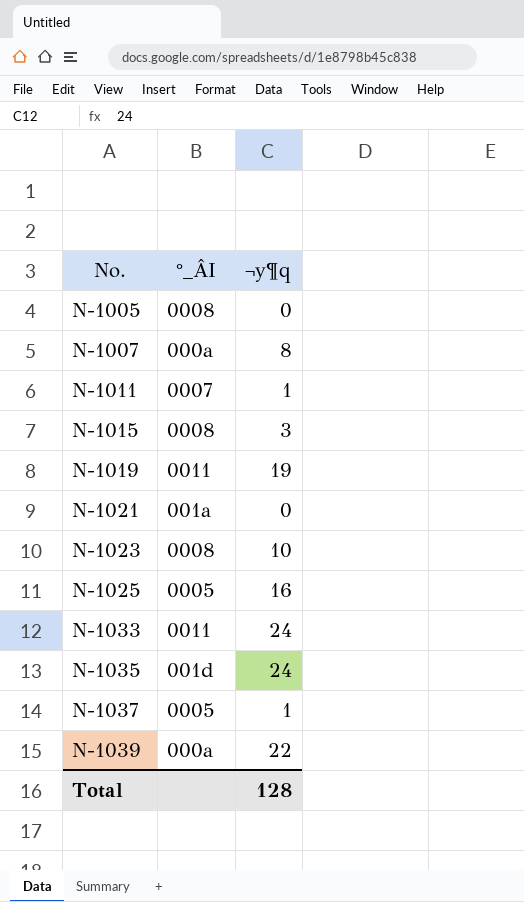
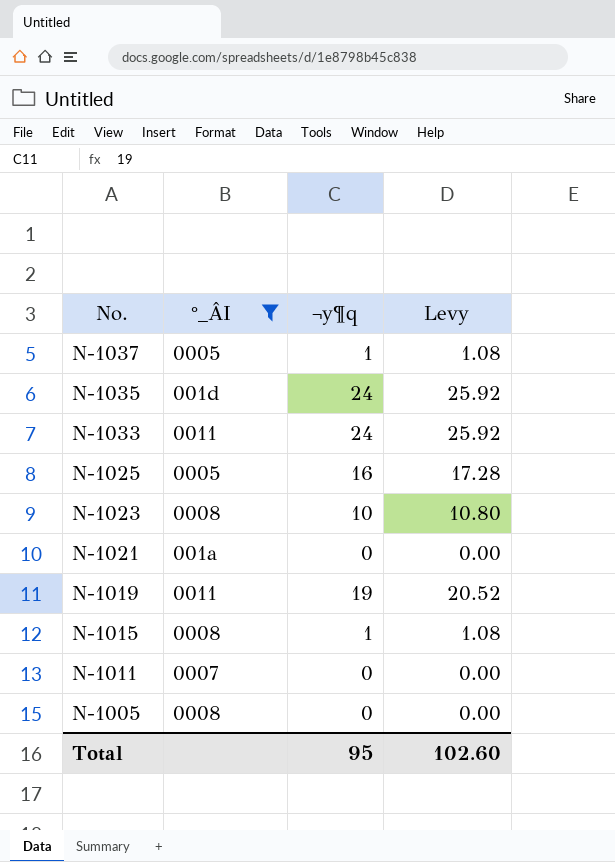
filter: none -> °_ÂI != 000a
row order: No. ascending -> No. descending
column Levy | formula: none -> [¬y¶q] * 1.08
N-1015 | ¬y¶q: 3 -> 1
N-1011 | ¬y¶q: 1 -> 0
Total | ¬y¶q: 128 -> 95

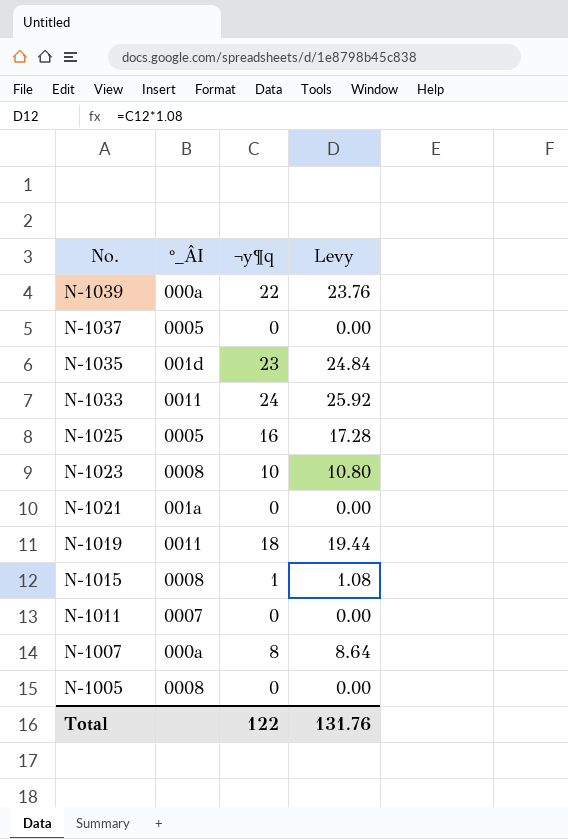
filter: °_ÂI != 000a -> none
N-1037 | ¬y¶q: 1 -> 0
N-1037 | Levy: 1.08 -> 0.00
N-1035 | ¬y¶q: 24 -> 23
N-1035 | Levy: 25.92 -> 24.84
N-1019 | ¬y¶q: 19 -> 18
N-1019 | Levy: 20.52 -> 19.44
Total | ¬y¶q: 95 -> 122
Total | Levy: 102.60 -> 131.76

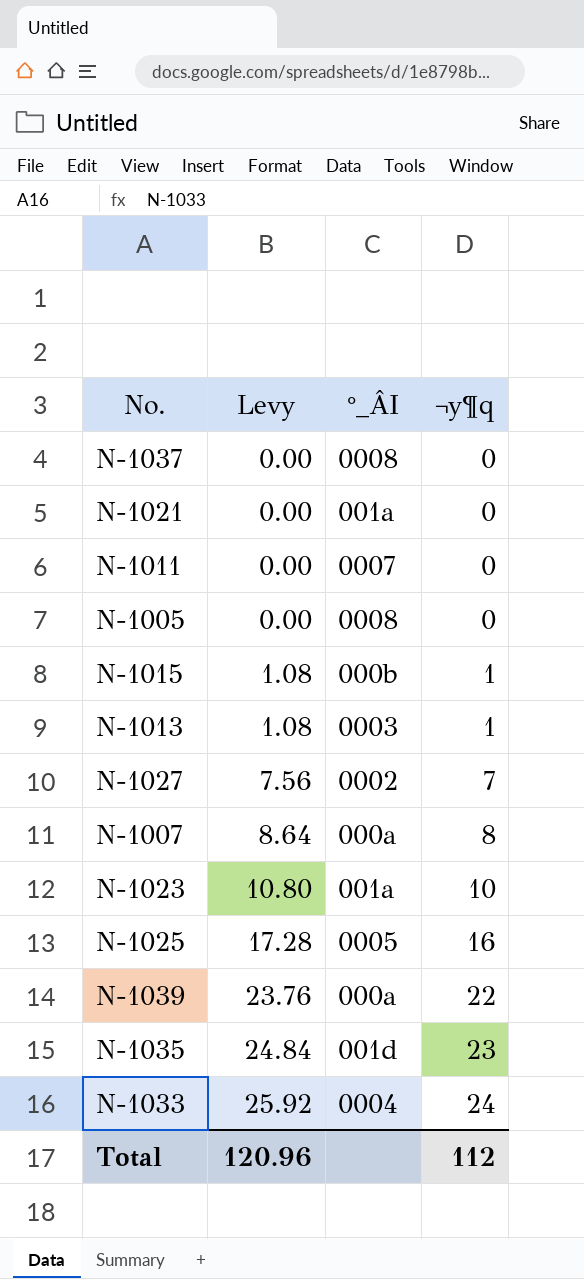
row order: No. descending -> Levy ascending
column Levy | position: 4 -> 2
row N-1019: 0011 | 18 | 19.44 -> none
N-1037 | °_ÂI: 0005 -> 0008
N-1015 | °_ÂI: 0008 -> 000b
row N-1013: none -> 1.08 | 0003 | 1
row N-1027: none -> 7.56 | 0002 | 7
N-1023 | °_ÂI: 0008 -> 001a
N-1033 | °_ÂI: 0011 -> 0004
Total | Levy: 131.76 -> 120.96
Total | ¬y¶q: 122 -> 112

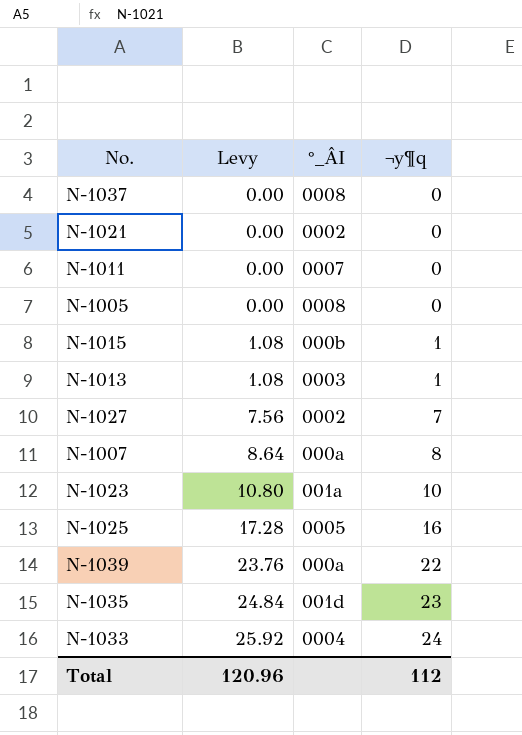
N-1021 | °_ÂI: 001a -> 0002

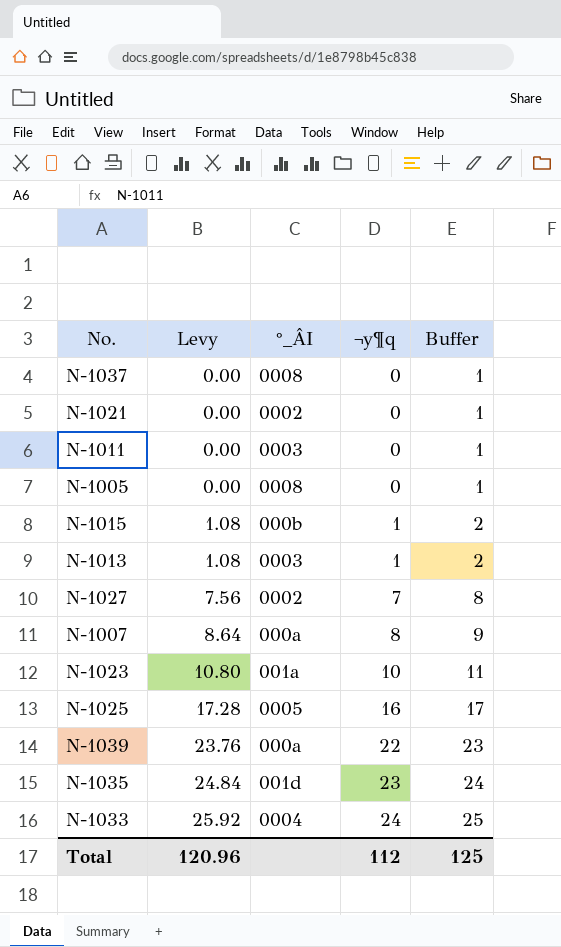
column Buffer | formula: none -> [¬y¶q] + 1
N-1011 | °_ÂI: 0007 -> 0003

